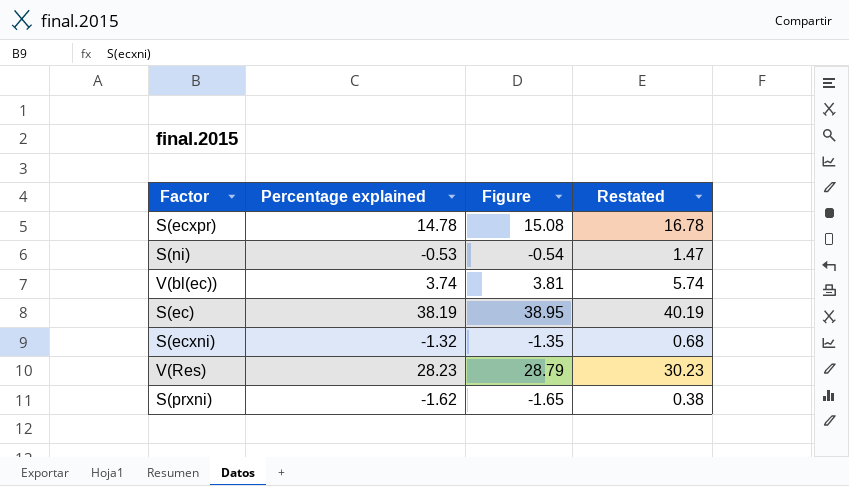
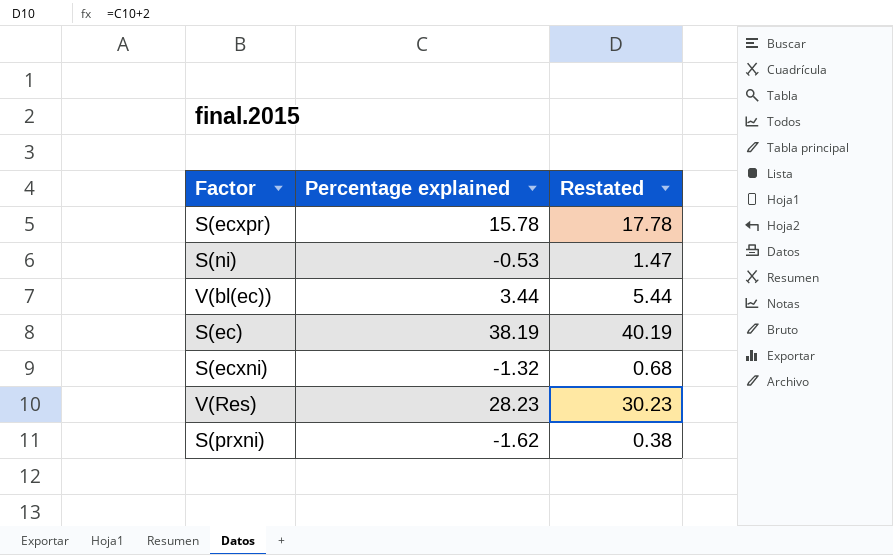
column Figure | formula: [Percentage explained] * 1.02 -> none
S(ecxpr) | Percentage explained: 14.78 -> 15.78
S(ecxpr) | Restated: 16.78 -> 17.78
V(bl(ec)) | Percentage explained: 3.74 -> 3.44
V(bl(ec)) | Restated: 5.74 -> 5.44

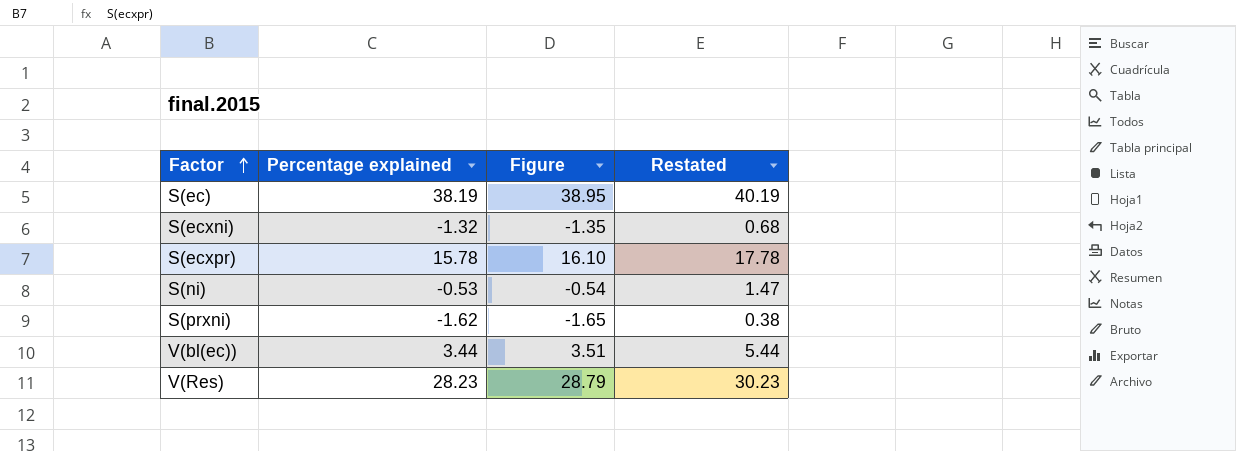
row order: none -> Factor ascending
column Figure | formula: none -> [Percentage explained] * 1.02

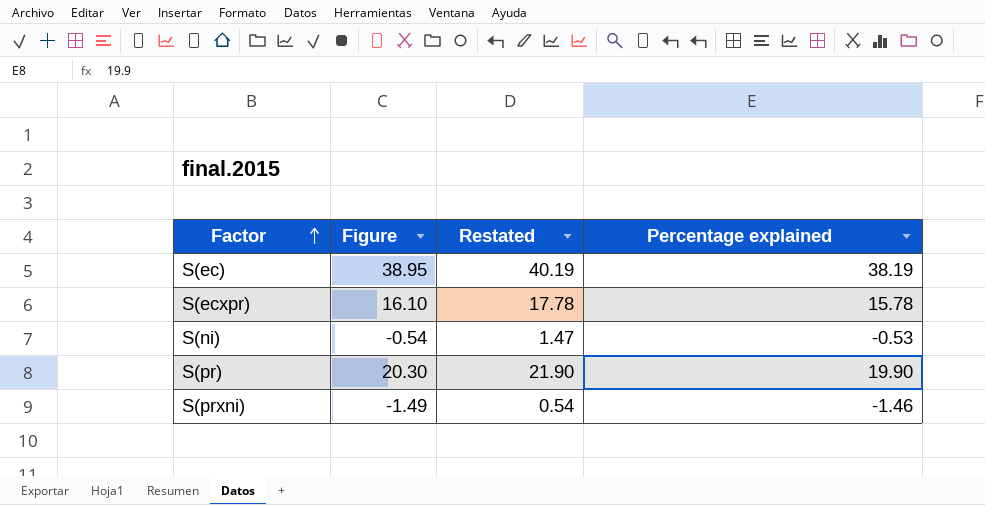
column Percentage explained | position: 2 -> 4
row S(ecxni): -1.32 | -1.35 | 0.68 -> none
row V(bl(ec)): 3.44 | 3.51 | 5.44 -> none
row V(Res): 28.23 | 28.79 | 30.23 -> none
row S(pr): none -> 20.30 | 21.90 | 19.90
S(prxni) | Figure: -1.65 -> -1.49
S(prxni) | Restated: 0.38 -> 0.54
S(prxni) | Percentage explained: -1.62 -> -1.46

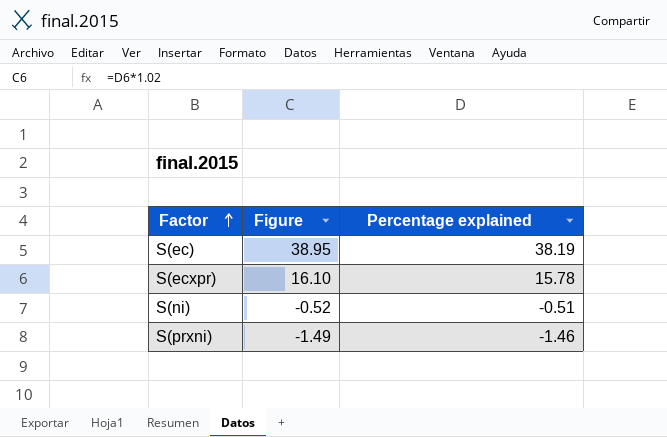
column Restated | formula: [Percentage explained] + 2 -> none
row S(pr): 20.30 | 21.90 | 19.90 -> none
S(ni) | Figure: -0.54 -> -0.52
S(ni) | Percentage explained: -0.53 -> -0.51

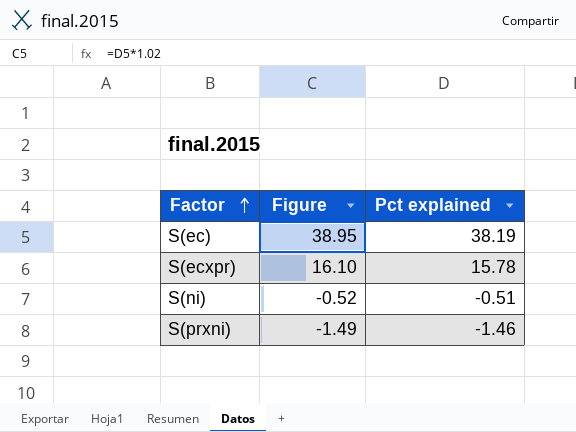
column name: Percentage explained -> Pct explained

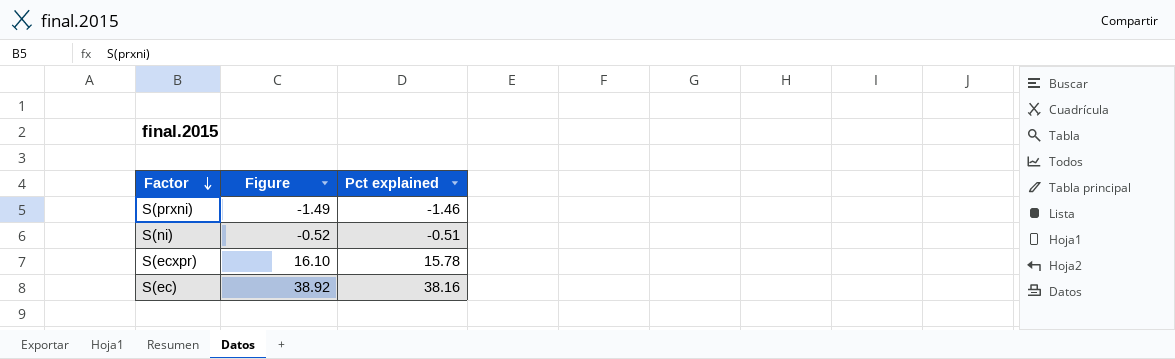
row order: Factor ascending -> Factor descending
S(ec) | Figure: 38.95 -> 38.92
S(ec) | Pct explained: 38.19 -> 38.16

